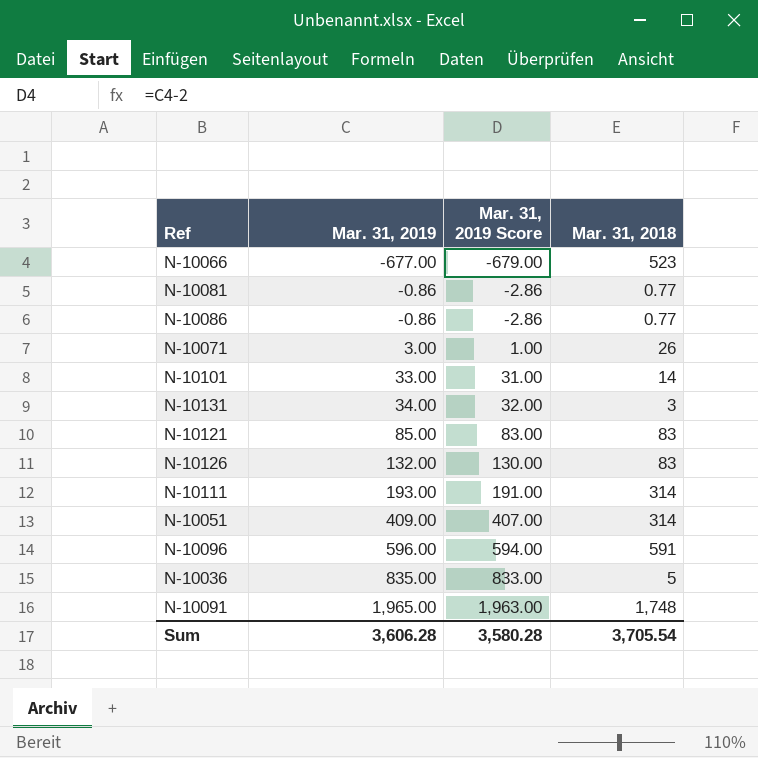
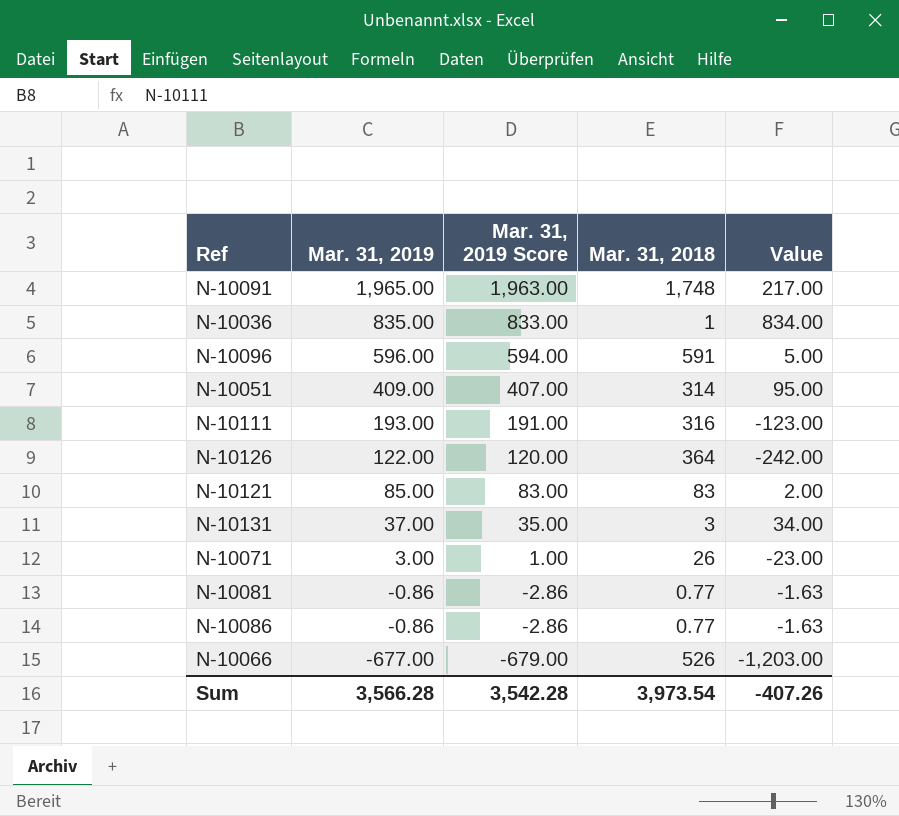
row order: Mar. 31, 2019 ascending -> Mar. 31, 2019 descending
column Value | formula: none -> [Mar. 31, 2019] - [Mar. 31, 2018]
row N-10101: 33.00 | 31.00 | 14 -> none
N-10036 | Mar. 31, 2018: 5 -> 1
N-10111 | Mar. 31, 2018: 314 -> 316
N-10126 | Mar. 31, 2019: 132.00 -> 122.00
N-10126 | Mar. 31, 2019 Score: 130.00 -> 120.00
N-10126 | Mar. 31, 2018: 83 -> 364
N-10131 | Mar. 31, 2019: 34.00 -> 37.00
N-10131 | Mar. 31, 2019 Score: 32.00 -> 35.00
N-10066 | Mar. 31, 2018: 523 -> 526
Sum | Mar. 31, 2019: 3,606.28 -> 3,566.28
Sum | Mar. 31, 2019 Score: 3,580.28 -> 3,542.28
Sum | Mar. 31, 2018: 3,705.54 -> 3,973.54

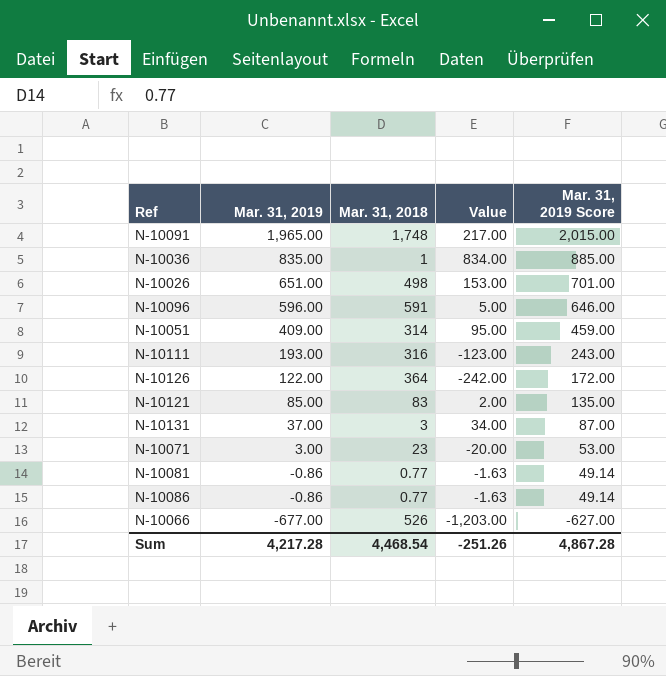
column Mar. 31, 2019 Score | formula: [Mar. 31, 2019] - 2 -> [Mar. 31, 2019] + 50
column Mar. 31, 2019 Score | position: 3 -> 5
row N-10026: none -> 651.00 | 498 | 153.00 | 701.00
N-10071 | Mar. 31, 2018: 26 -> 23
N-10071 | Value: -23.00 -> -20.00
Sum | Mar. 31, 2019: 3,566.28 -> 4,217.28
Sum | Mar. 31, 2018: 3,973.54 -> 4,468.54
Sum | Value: -407.26 -> -251.26
Sum | Mar. 31, 2019 Score: 3,542.28 -> 4,867.28

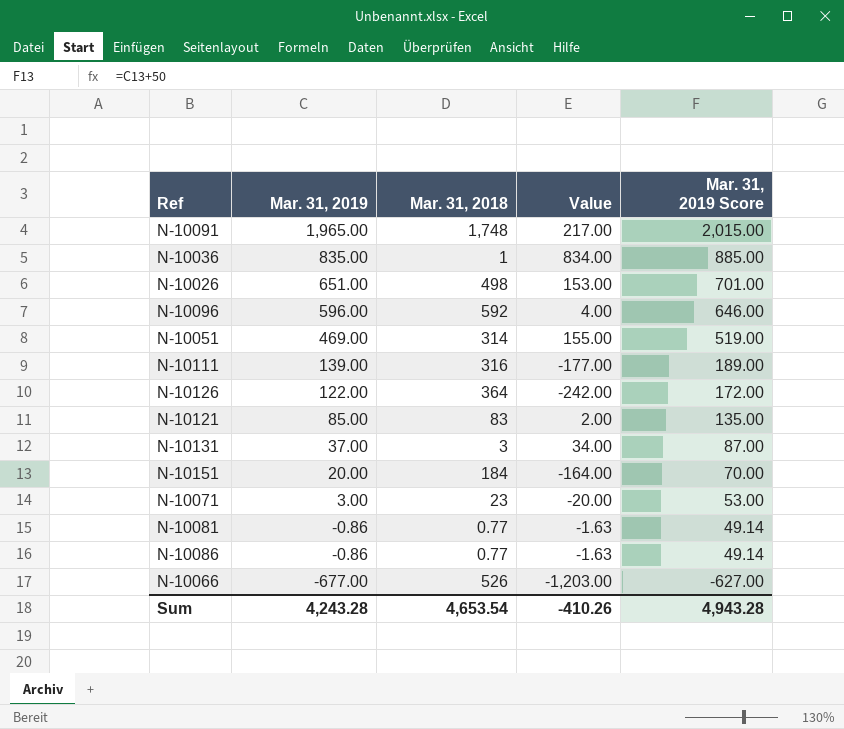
N-10096 | Mar. 31, 2018: 591 -> 592
N-10096 | Value: 5.00 -> 4.00
N-10051 | Mar. 31, 2019: 409.00 -> 469.00
N-10051 | Value: 95.00 -> 155.00
N-10051 | Mar. 31, 2019 Score: 459.00 -> 519.00
N-10111 | Mar. 31, 2019: 193.00 -> 139.00
N-10111 | Value: -123.00 -> -177.00
N-10111 | Mar. 31, 2019 Score: 243.00 -> 189.00
row N-10151: none -> 20.00 | 184 | -164.00 | 70.00
Sum | Mar. 31, 2019: 4,217.28 -> 4,243.28
Sum | Mar. 31, 2018: 4,468.54 -> 4,653.54
Sum | Value: -251.26 -> -410.26
Sum | Mar. 31, 2019 Score: 4,867.28 -> 4,943.28

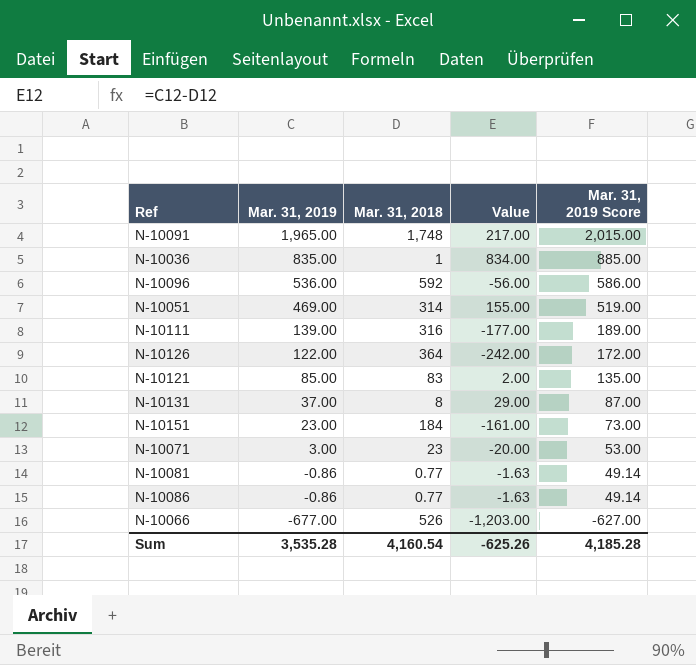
row N-10026: 651.00 | 498 | 153.00 | 701.00 -> none
N-10096 | Mar. 31, 2019: 596.00 -> 536.00
N-10096 | Value: 4.00 -> -56.00
N-10096 | Mar. 31, 2019 Score: 646.00 -> 586.00
N-10131 | Mar. 31, 2018: 3 -> 8
N-10131 | Value: 34.00 -> 29.00
N-10151 | Mar. 31, 2019: 20.00 -> 23.00
N-10151 | Value: -164.00 -> -161.00
N-10151 | Mar. 31, 2019 Score: 70.00 -> 73.00
Sum | Mar. 31, 2019: 4,243.28 -> 3,535.28
Sum | Mar. 31, 2018: 4,653.54 -> 4,160.54
Sum | Value: -410.26 -> -625.26
Sum | Mar. 31, 2019 Score: 4,943.28 -> 4,185.28

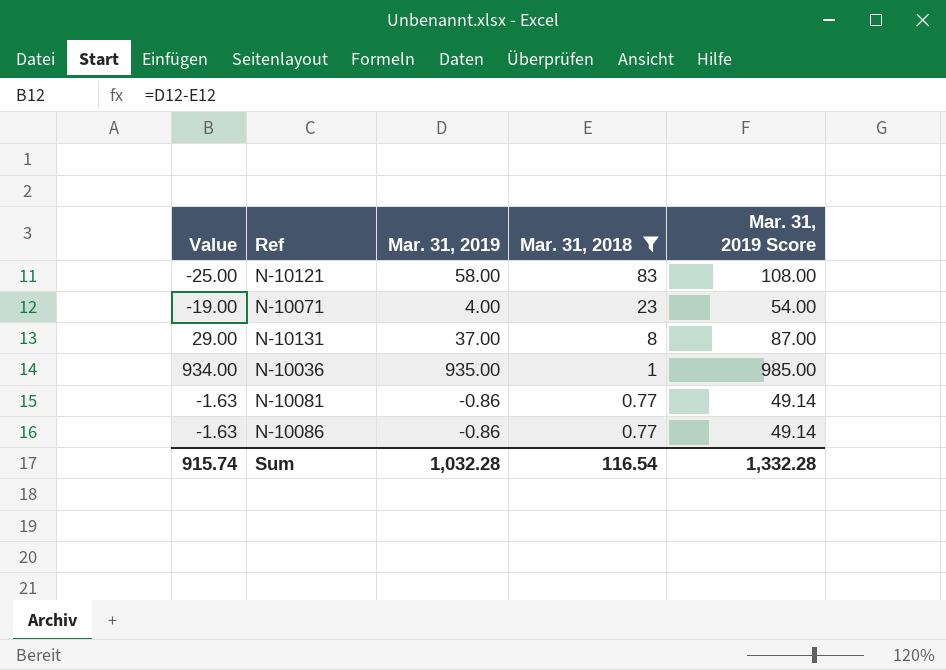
filter: none -> Mar. 31, 2018 <= 83
row order: Mar. 31, 2019 descending -> Mar. 31, 2018 descending
column Value | position: 4 -> 1
N-10121 | Value: 2.00 -> -25.00
N-10121 | Mar. 31, 2019: 85.00 -> 58.00
N-10121 | Mar. 31, 2019 Score: 135.00 -> 108.00
N-10071 | Value: -20.00 -> -19.00
N-10071 | Mar. 31, 2019: 3.00 -> 4.00
N-10071 | Mar. 31, 2019 Score: 53.00 -> 54.00
N-10036 | Value: 834.00 -> 934.00
N-10036 | Mar. 31, 2019: 835.00 -> 935.00
N-10036 | Mar. 31, 2019 Score: 885.00 -> 985.00
Sum | Value: -625.26 -> 915.74
Sum | Mar. 31, 2019: 3,535.28 -> 1,032.28
Sum | Mar. 31, 2018: 4,160.54 -> 116.54
Sum | Mar. 31, 2019 Score: 4,185.28 -> 1,332.28

